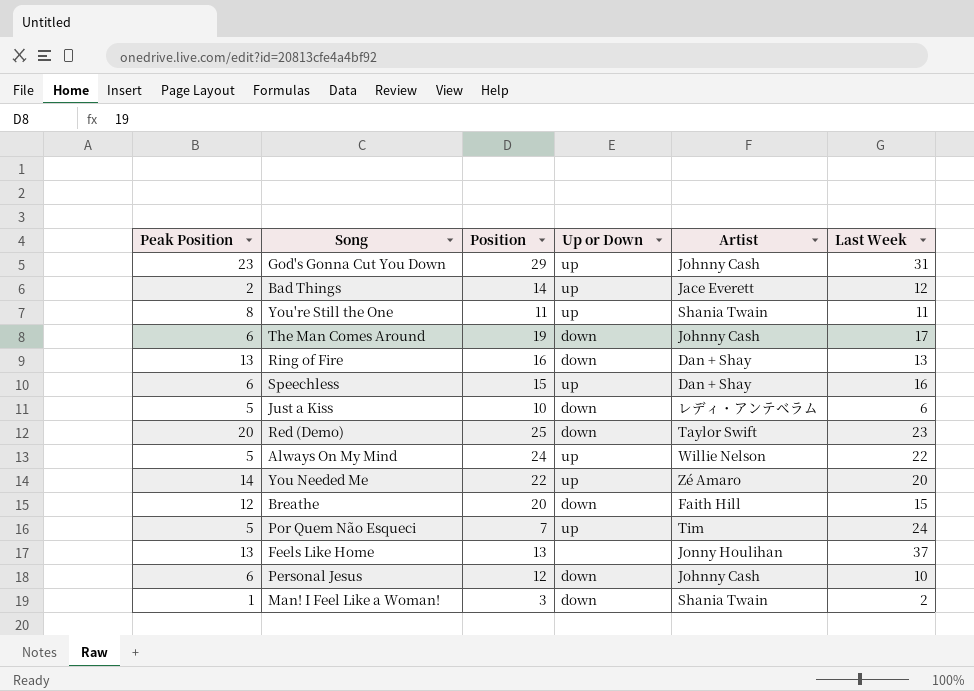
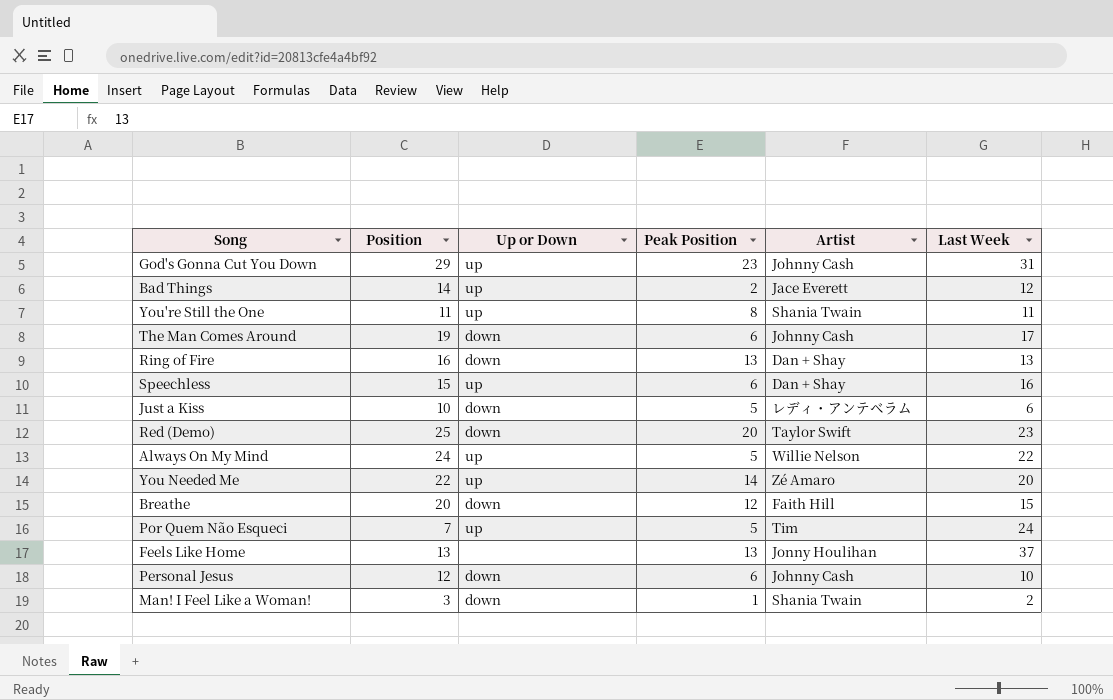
column Peak Position | position: 1 -> 4

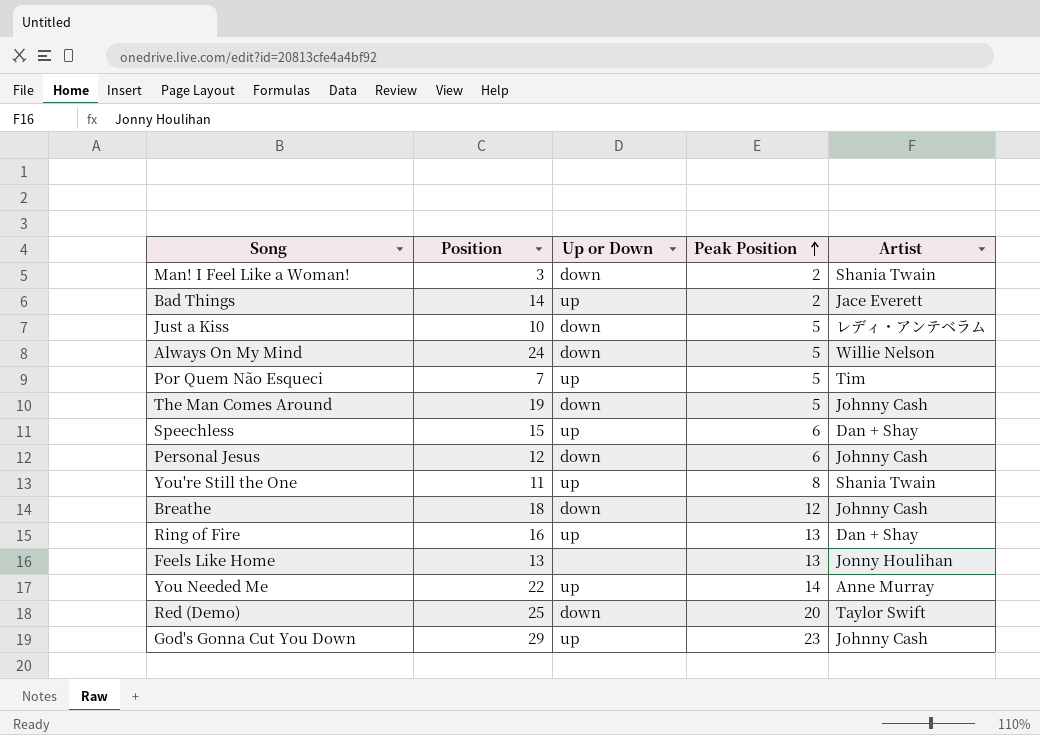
row order: none -> Peak Position ascending
column Last Week | position: 6 -> none
Man! I Feel Like a Woman! | Peak Position: 1 -> 2
Always On My Mind | Up or Down: up -> down
The Man Comes Around | Peak Position: 6 -> 5
Breathe | Position: 20 -> 18
Breathe | Artist: Faith Hill -> Johnny Cash
Ring of Fire | Up or Down: down -> up
You Needed Me | Artist: Zé Amaro -> Anne Murray

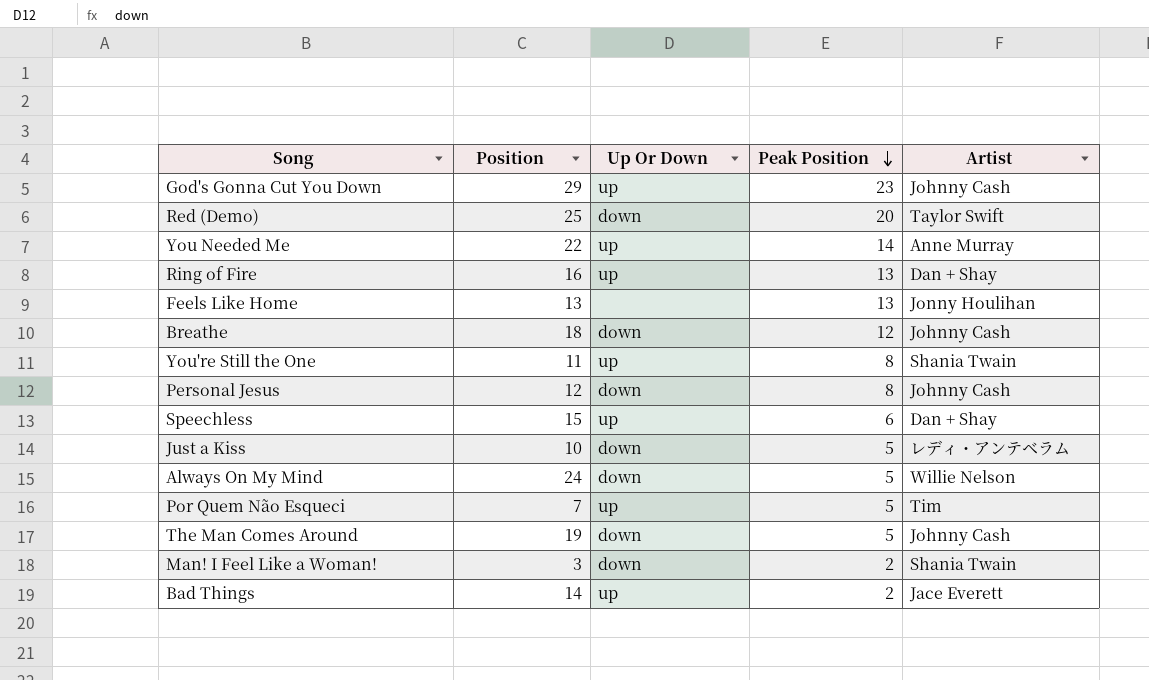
row order: Peak Position ascending -> Peak Position descending
column name: Up or Down -> Up Or Down
Personal Jesus | Peak Position: 6 -> 8

